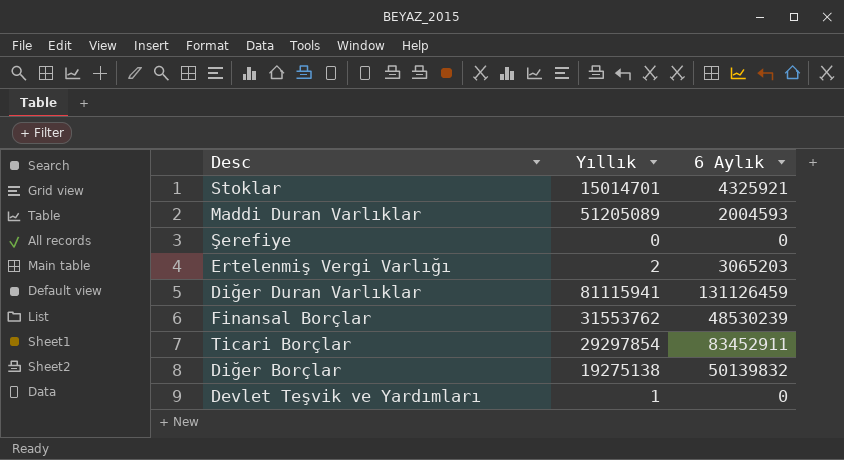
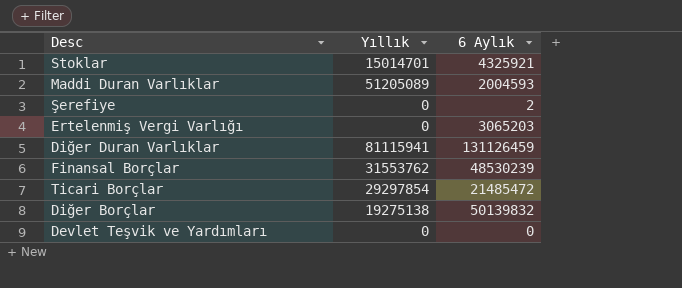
Şerefiye | 6 Aylık: 0 -> 2
Ertelenmiş Vergi Varlığı | Yıllık: 2 -> 0
Ticari Borçlar | 6 Aylık: 83452911 -> 21485472
Devlet Teşvik ve Yardımları | Yıllık: 1 -> 0

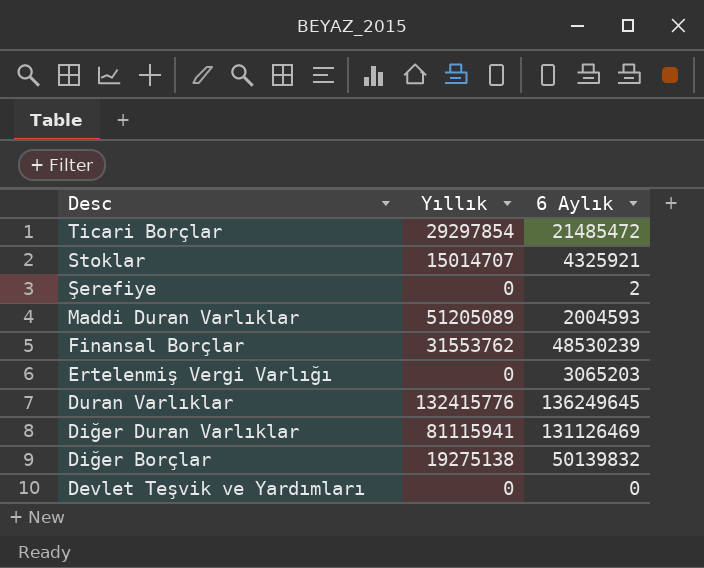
row order: none -> Desc descending
Stoklar | Yıllık: 15014701 -> 15014707
row Duran Varlıklar: none -> 132415776 | 136249645
Diğer Duran Varlıklar | 6 Aylık: 131126459 -> 131126469

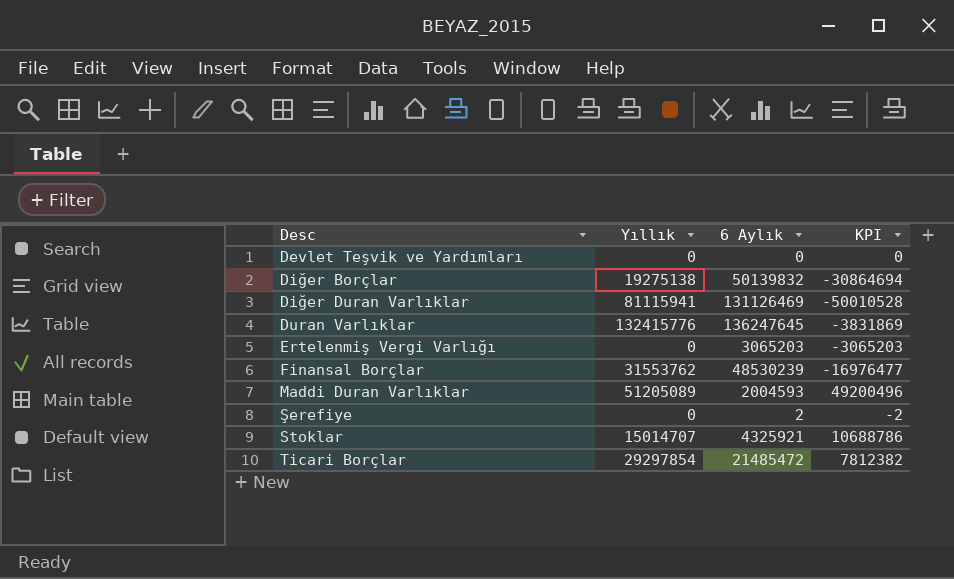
row order: Desc descending -> Desc ascending
column KPI | formula: none -> [Yıllık] - [6 Aylık]
Duran Varlıklar | 6 Aylık: 136249645 -> 136247645

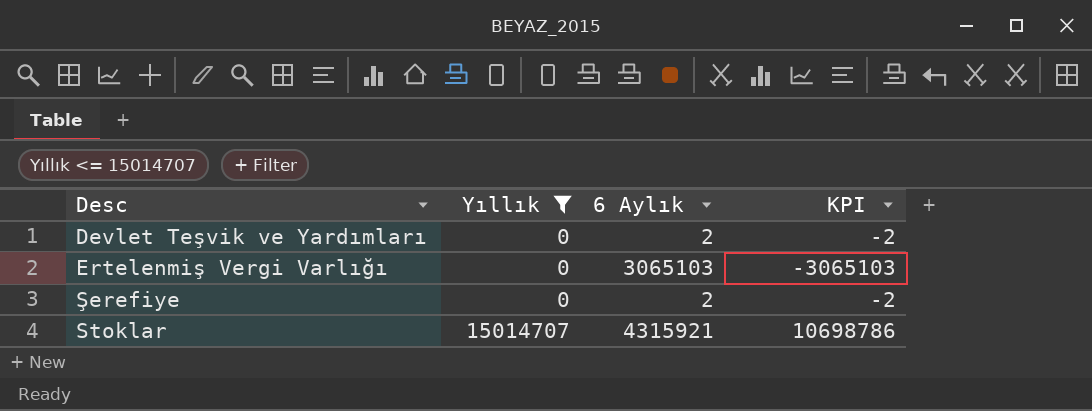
filter: none -> Yıllık <= 15014707
Devlet Teşvik ve Yardımları | 6 Aylık: 0 -> 2
Devlet Teşvik ve Yardımları | KPI: 0 -> -2
Ertelenmiş Vergi Varlığı | 6 Aylık: 3065203 -> 3065103
Ertelenmiş Vergi Varlığı | KPI: -3065203 -> -3065103
Stoklar | 6 Aylık: 4325921 -> 4315921
Stoklar | KPI: 10688786 -> 10698786

